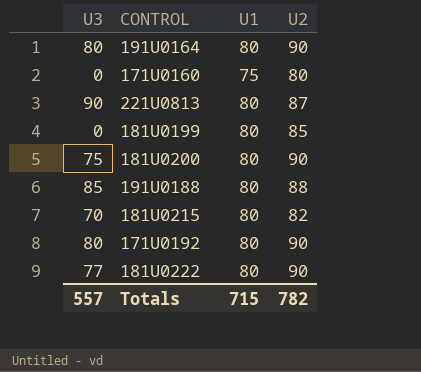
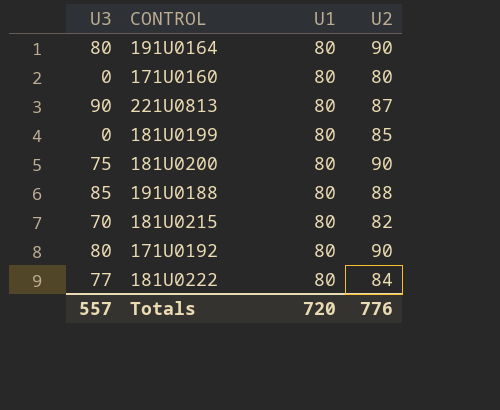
171U0160 | U1: 75 -> 80
181U0222 | U2: 90 -> 84
Totals | U1: 715 -> 720
Totals | U2: 782 -> 776

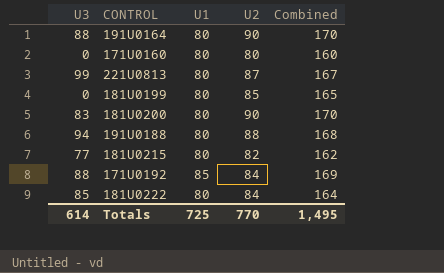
column Combined | formula: none -> [U1] + [U2]
191U0164 | U3: 80 -> 88
221U0813 | U3: 90 -> 99
181U0200 | U3: 75 -> 83
191U0188 | U3: 85 -> 94
181U0215 | U3: 70 -> 77
171U0192 | U3: 80 -> 88
171U0192 | U1: 80 -> 85
171U0192 | U2: 90 -> 84
181U0222 | U3: 77 -> 85
Totals | U3: 557 -> 614
Totals | U1: 720 -> 725
Totals | U2: 776 -> 770

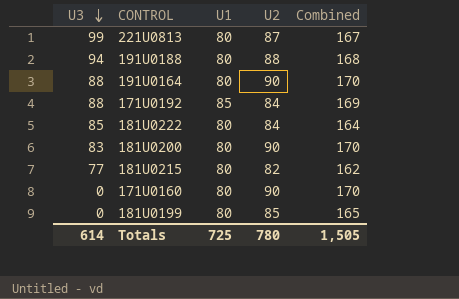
row order: none -> U3 descending
171U0160 | U2: 80 -> 90
171U0160 | Combined: 160 -> 170
Totals | U2: 770 -> 780
Totals | Combined: 1,495 -> 1,505

